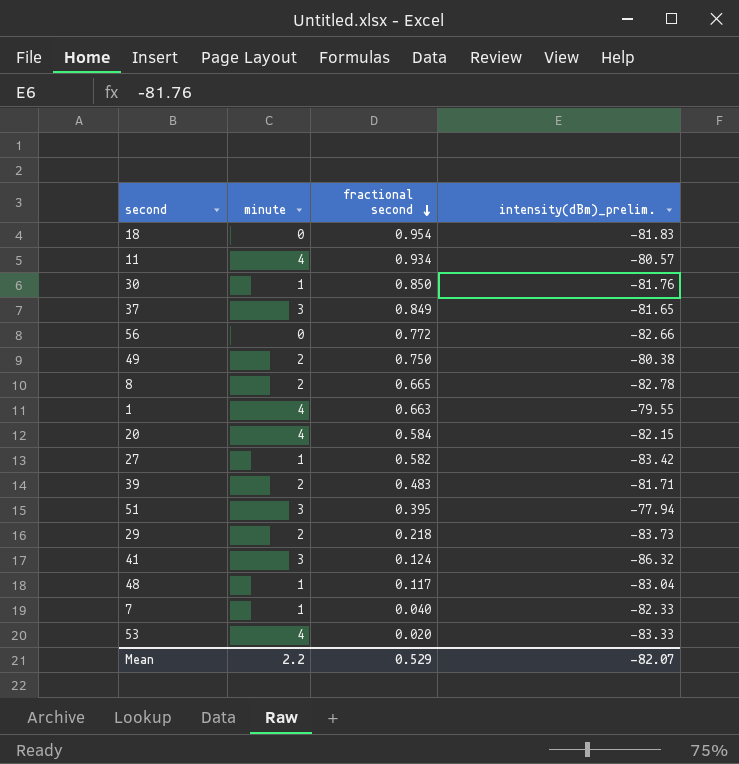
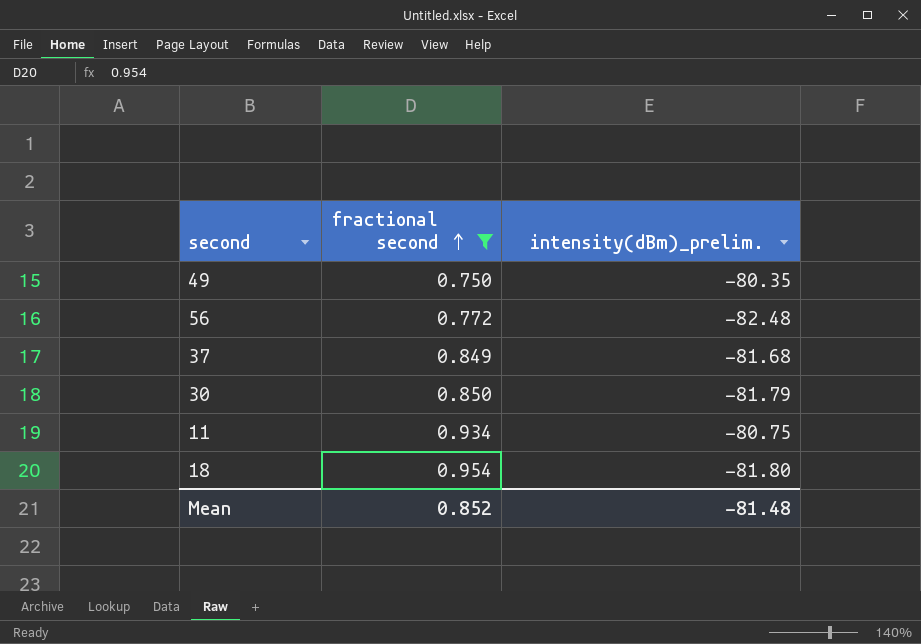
filter: none -> fractional second >= 0.750
row order: fractional second descending -> fractional second ascending
column minute | position: 2 -> none
49 | intensity(dBm)_prelim.: -80.38 -> -80.35
56 | intensity(dBm)_prelim.: -82.66 -> -82.48
37 | intensity(dBm)_prelim.: -81.65 -> -81.68
30 | intensity(dBm)_prelim.: -81.76 -> -81.79
11 | intensity(dBm)_prelim.: -80.57 -> -80.75
18 | intensity(dBm)_prelim.: -81.83 -> -81.80
Mean | fractional second: 0.529 -> 0.852
Mean | intensity(dBm)_prelim.: -82.07 -> -81.48

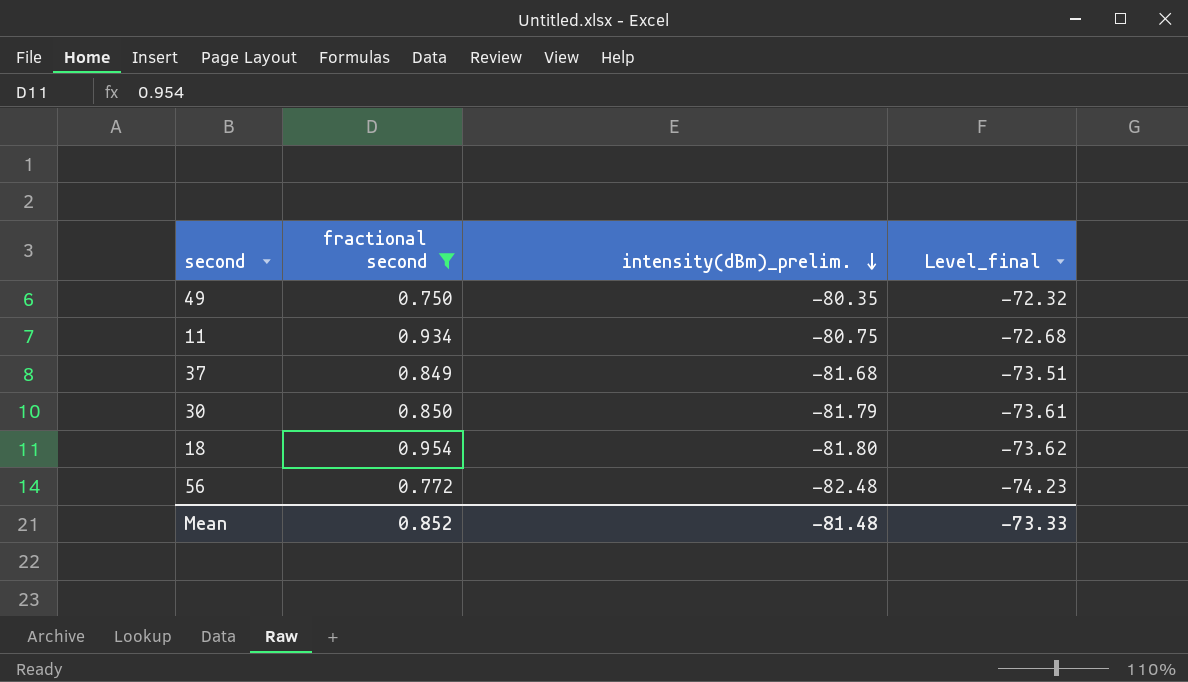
row order: fractional second ascending -> intensity(dBm)_prelim. descending
column Level_final | formula: none -> [intensity(dBm)_prelim.] * 0.9

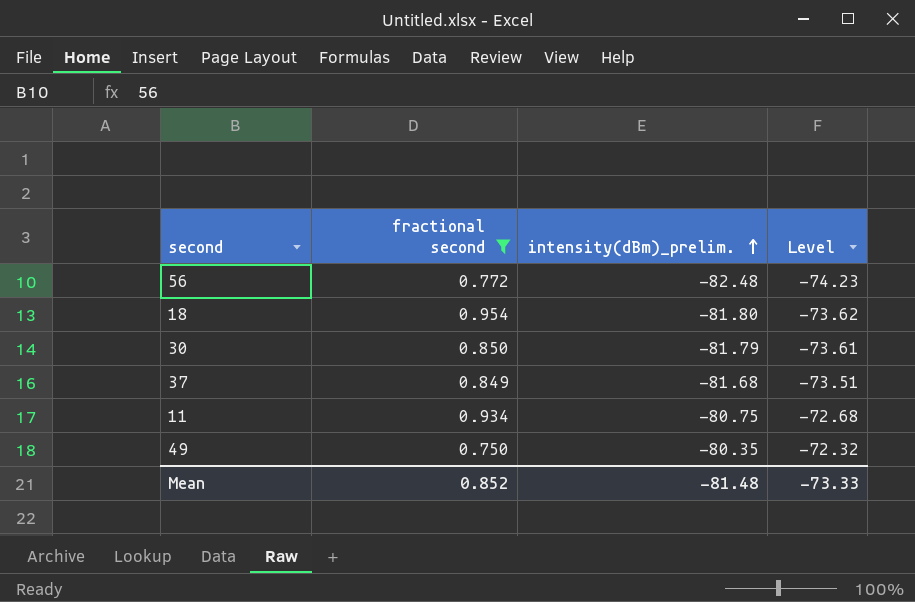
row order: intensity(dBm)_prelim. descending -> intensity(dBm)_prelim. ascending
column name: Level_final -> Level

